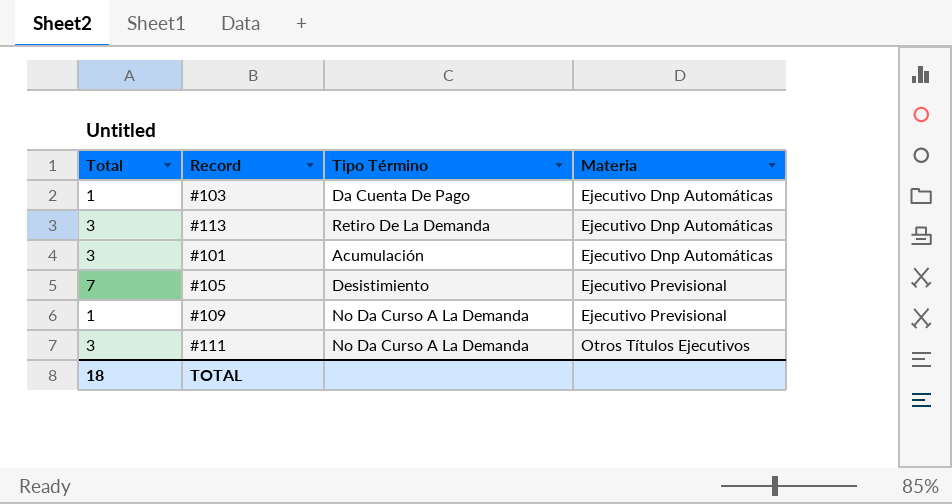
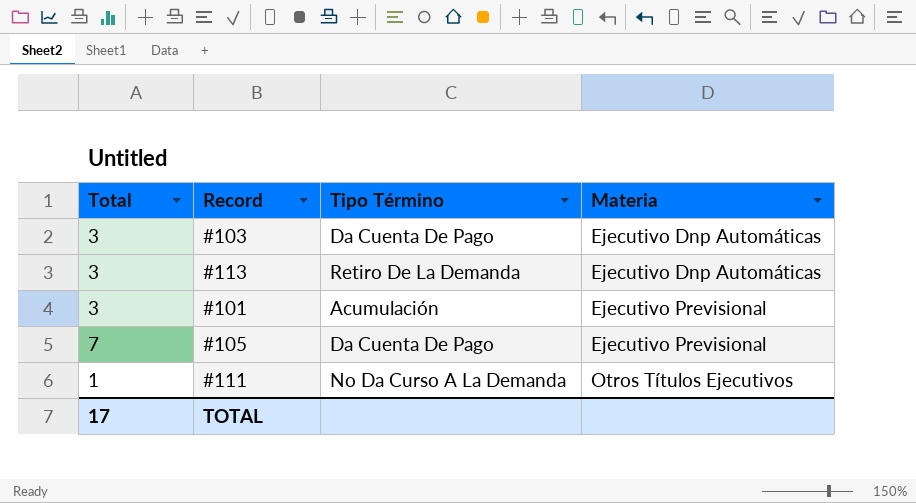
row #109: 1 | No Da Curso A La Demanda | Ejecutivo Previsional -> none
#103 | Total: 1 -> 3
#101 | Materia: Ejecutivo Dnp Automáticas -> Ejecutivo Previsional
#105 | Tipo Término: Desistimiento -> Da Cuenta De Pago
#111 | Total: 3 -> 1
TOTAL | Total: 18 -> 17

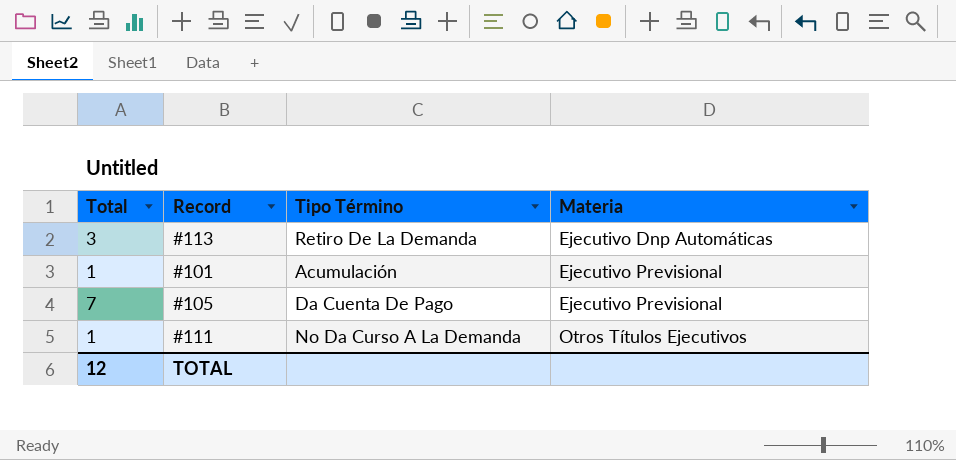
row #103: 3 | Da Cuenta De Pago | Ejecutivo Dnp Automáticas -> none
#101 | Total: 3 -> 1
TOTAL | Total: 17 -> 12

